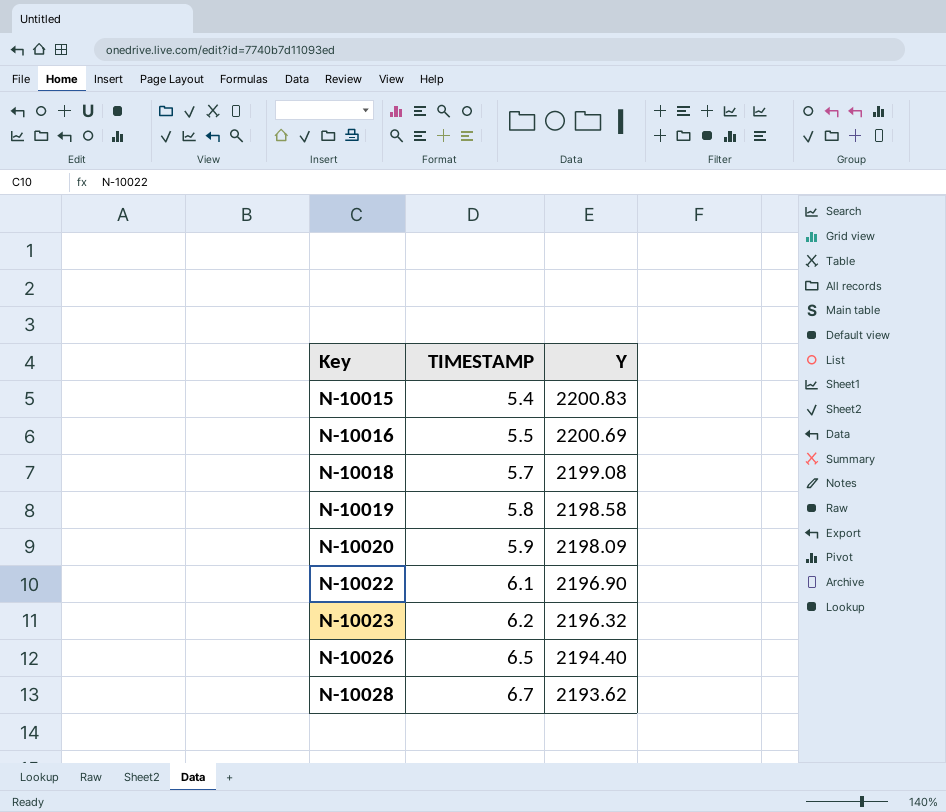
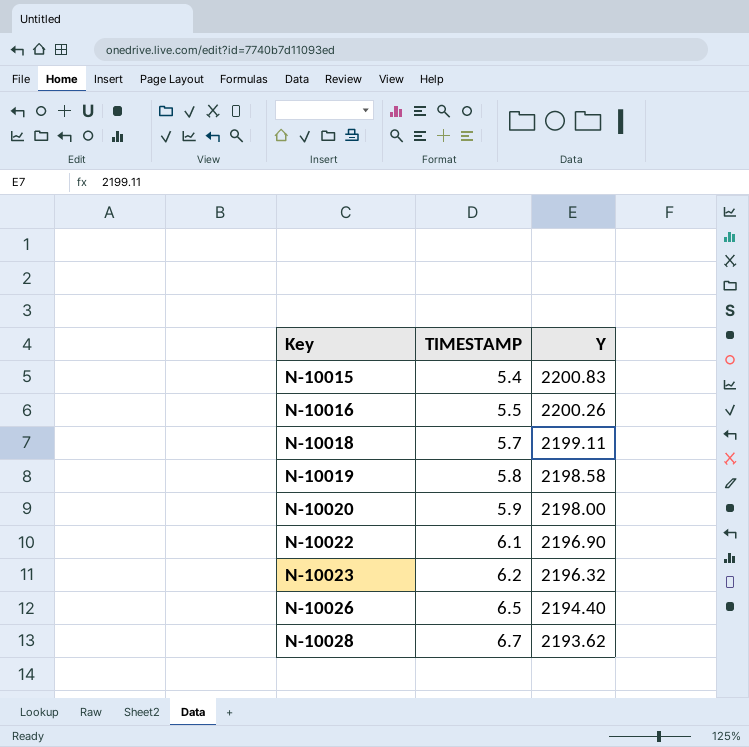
N-10016 | Y: 2200.69 -> 2200.26
N-10018 | Y: 2199.08 -> 2199.11
N-10020 | Y: 2198.09 -> 2198.00

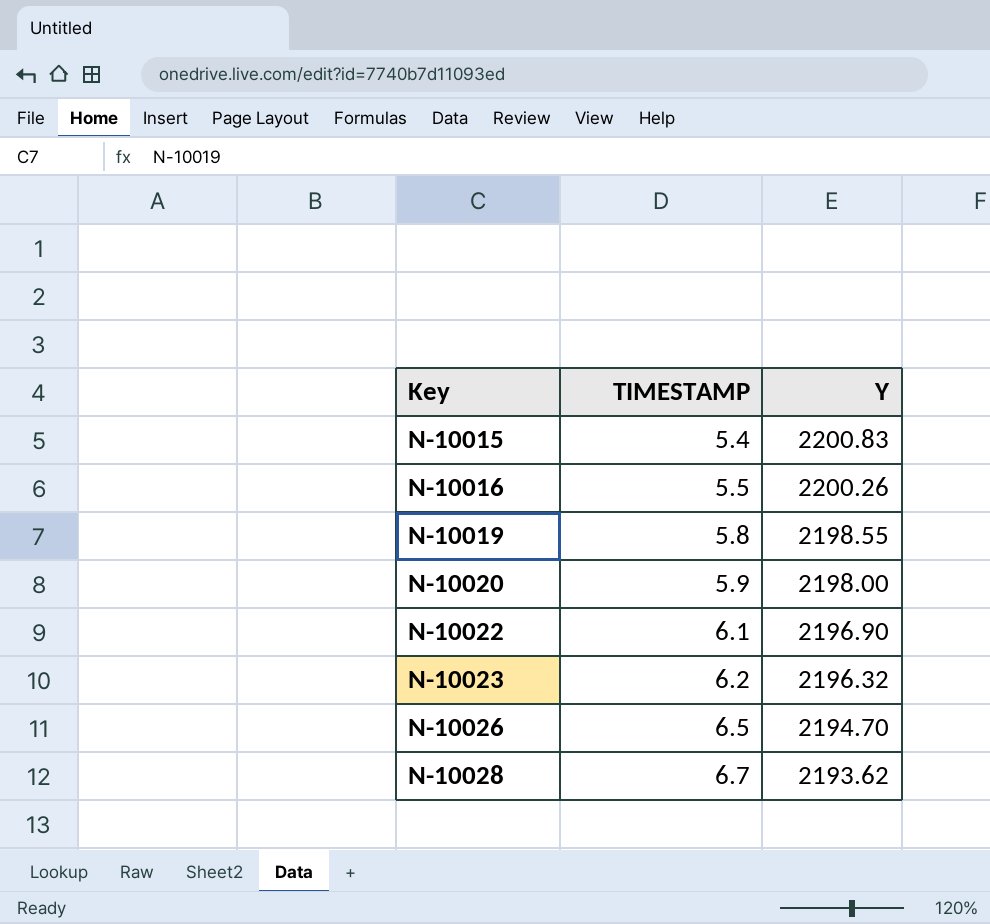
row N-10018: 5.7 | 2199.11 -> none
N-10019 | Y: 2198.58 -> 2198.55
N-10026 | Y: 2194.40 -> 2194.70

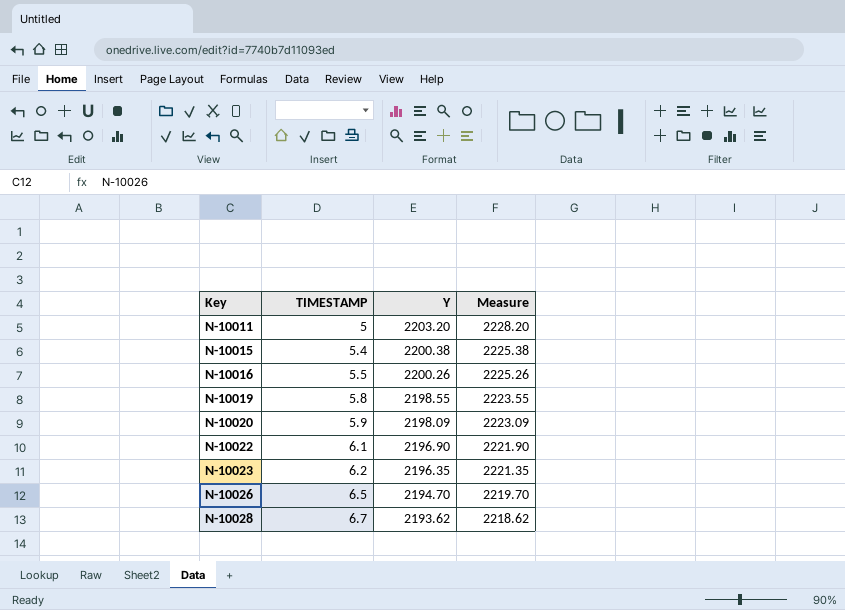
column Measure | formula: none -> [Y] + 25
row N-10011: none -> 5 | 2203.20 | 2228.20
N-10015 | Y: 2200.83 -> 2200.38
N-10020 | Y: 2198.00 -> 2198.09
N-10023 | Y: 2196.32 -> 2196.35

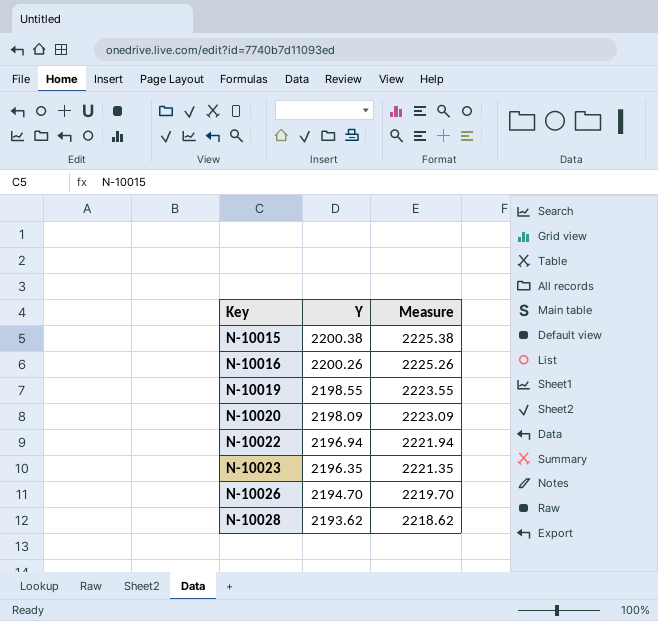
column TIMESTAMP | position: 2 -> none
row N-10011: 5 | 2203.20 | 2228.20 -> none
N-10022 | Y: 2196.90 -> 2196.94
N-10022 | Measure: 2221.90 -> 2221.94

